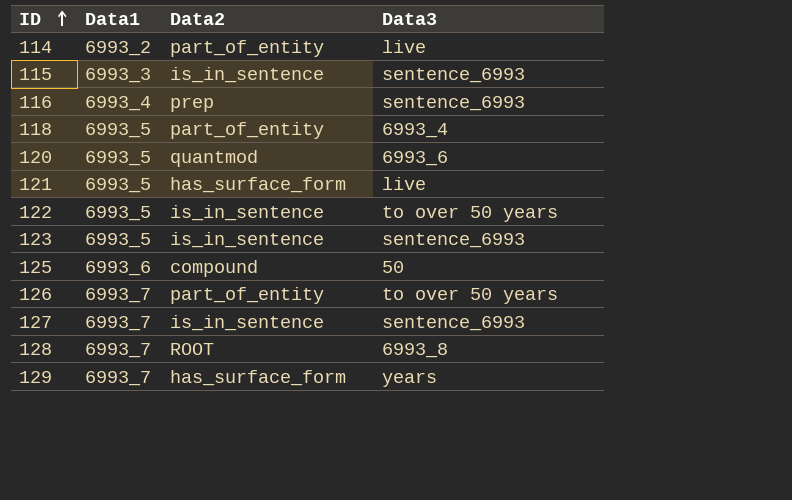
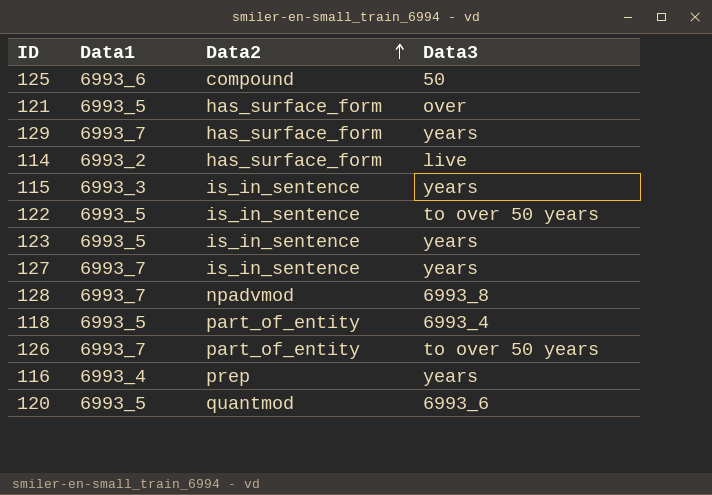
row order: ID ascending -> Data2 ascending
121 | Data3: live -> over
114 | Data2: part_of_entity -> has_surface_form
115 | Data3: sentence_6993 -> years
123 | Data3: sentence_6993 -> years
127 | Data3: sentence_6993 -> years
128 | Data2: ROOT -> npadvmod
116 | Data3: sentence_6993 -> years

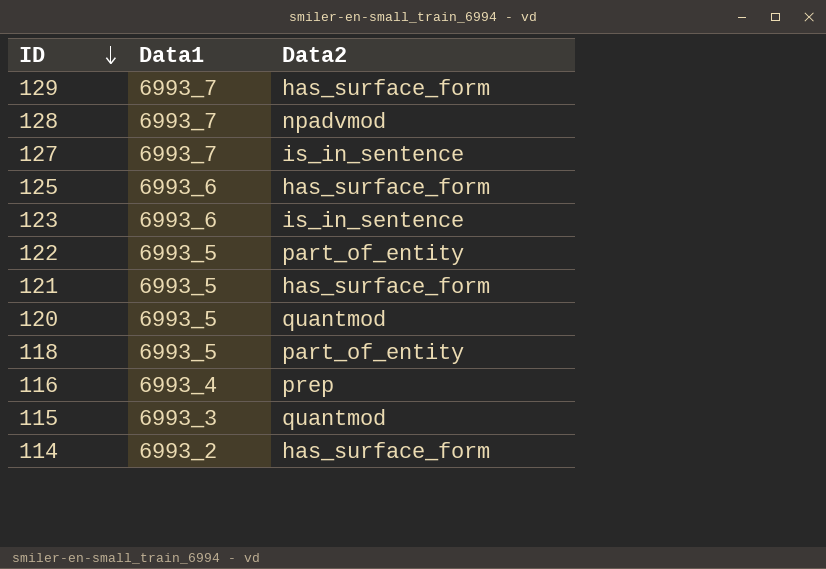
row order: Data2 ascending -> ID descending
column Data3 | position: 4 -> none
row 126: 6993_7 | part_of_entity | to over 50 years -> none
125 | Data2: compound -> has_surface_form
123 | Data1: 6993_5 -> 6993_6
122 | Data2: is_in_sentence -> part_of_entity
115 | Data2: is_in_sentence -> quantmod

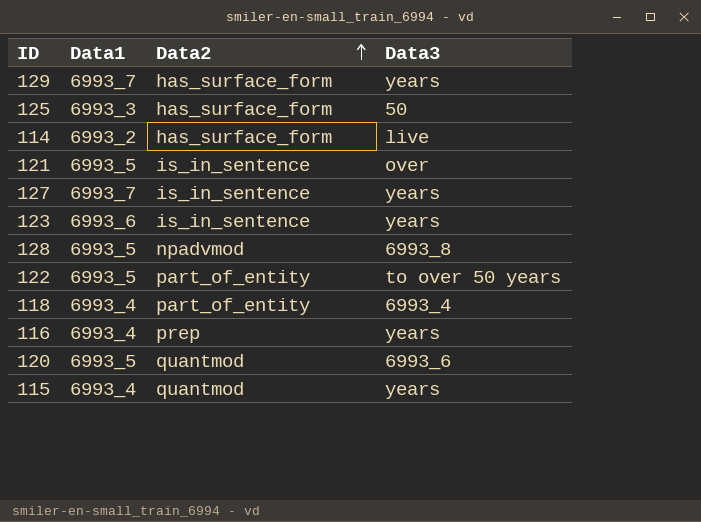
row order: ID descending -> Data2 ascending
column Data3 | position: none -> 4
125 | Data1: 6993_6 -> 6993_3
121 | Data2: has_surface_form -> is_in_sentence
128 | Data1: 6993_7 -> 6993_5
118 | Data1: 6993_5 -> 6993_4
115 | Data1: 6993_3 -> 6993_4

